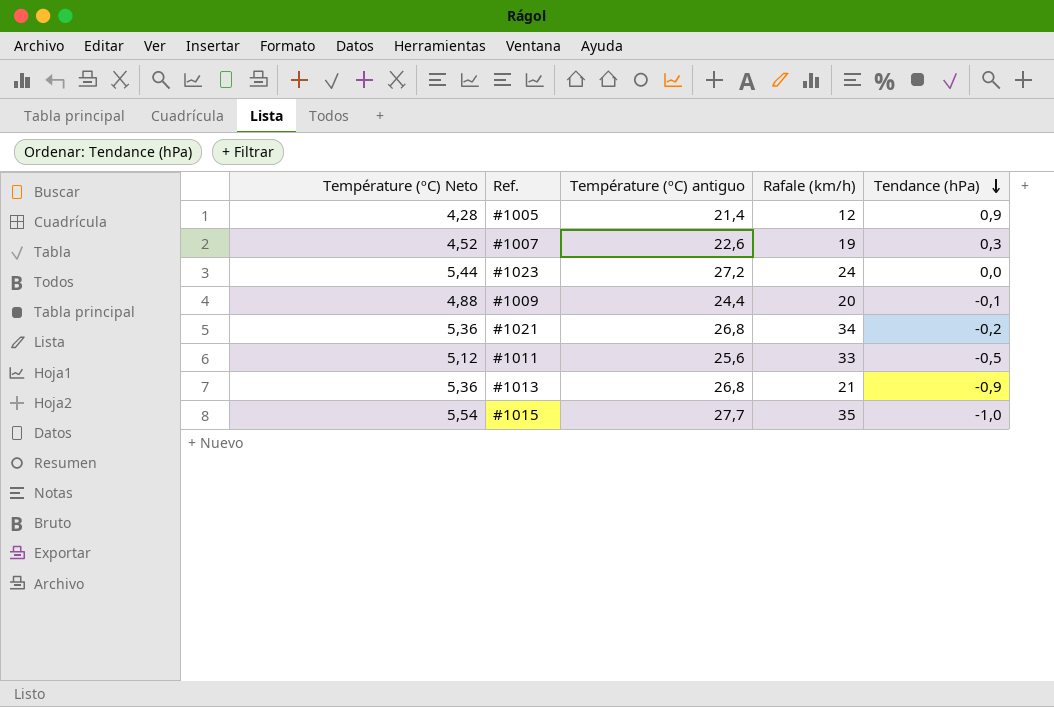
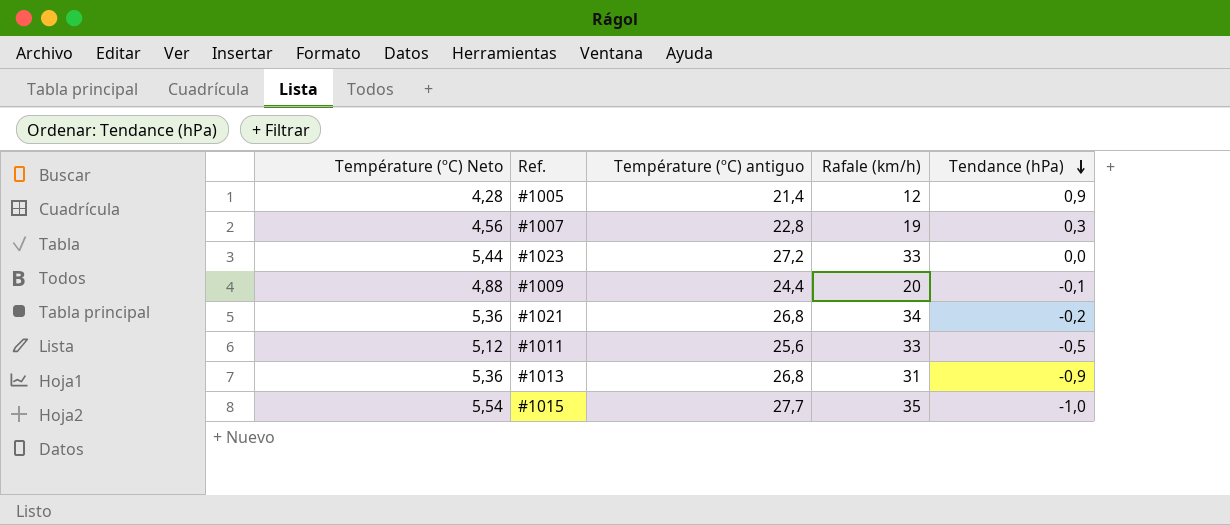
#1007 | Température (ºC) Neto: 4,52 -> 4,56
#1007 | Température (ºC) antiguo: 22,6 -> 22,8
#1023 | Rafale (km/h): 24 -> 33
#1013 | Rafale (km/h): 21 -> 31

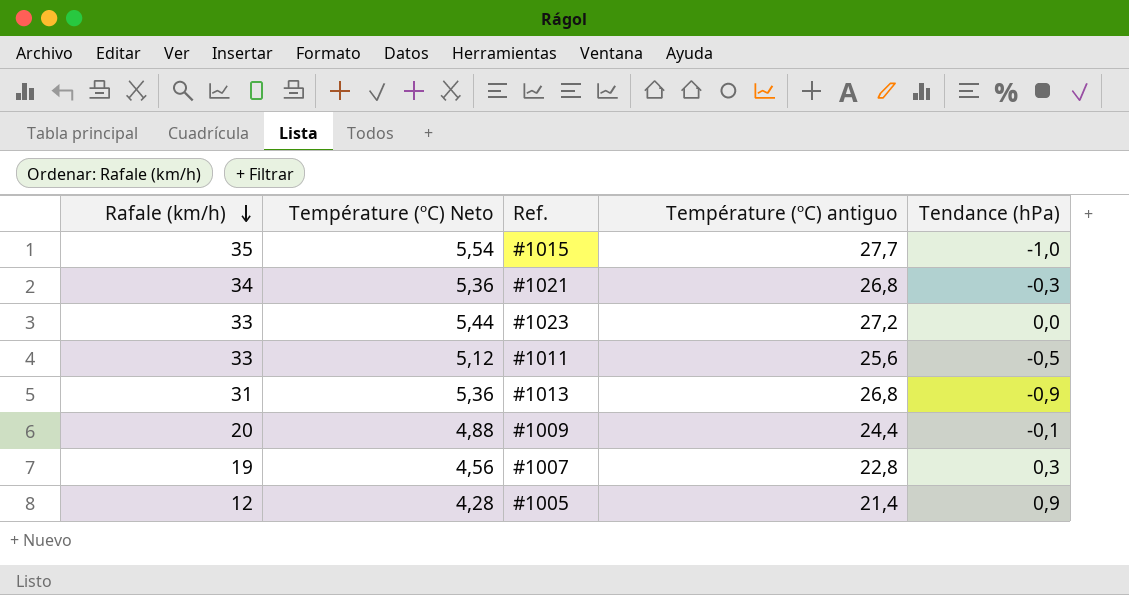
row order: Tendance (hPa) descending -> Rafale (km/h) descending
column Rafale (km/h) | position: 4 -> 1
#1021 | Tendance (hPa): -0,2 -> -0,3

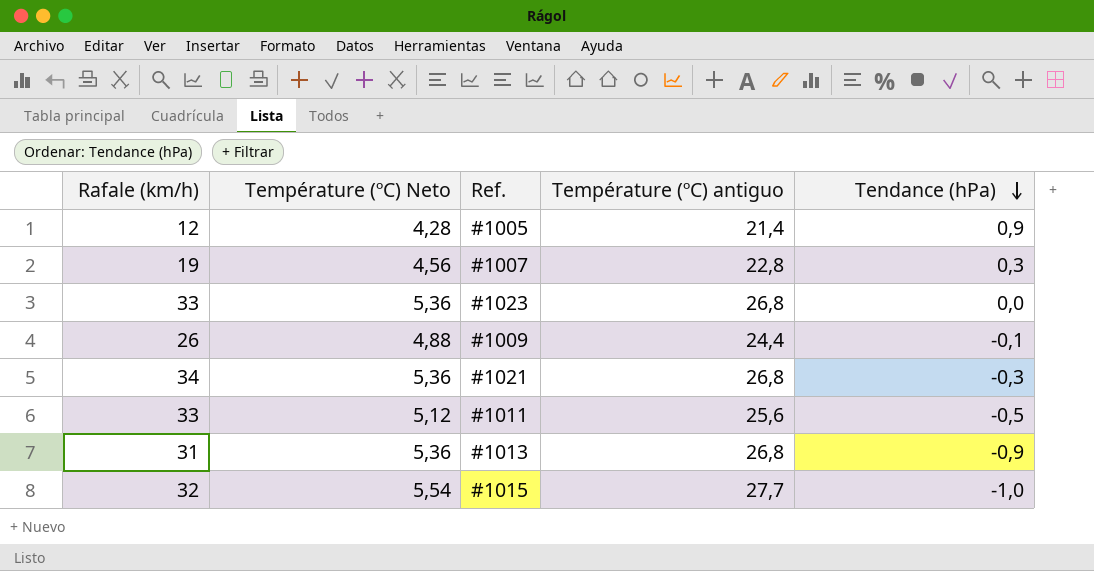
row order: Rafale (km/h) descending -> Tendance (hPa) descending
#1023 | Température (ºC) Neto: 5,44 -> 5,36
#1023 | Température (ºC) antiguo: 27,2 -> 26,8
#1009 | Rafale (km/h): 20 -> 26
#1015 | Rafale (km/h): 35 -> 32

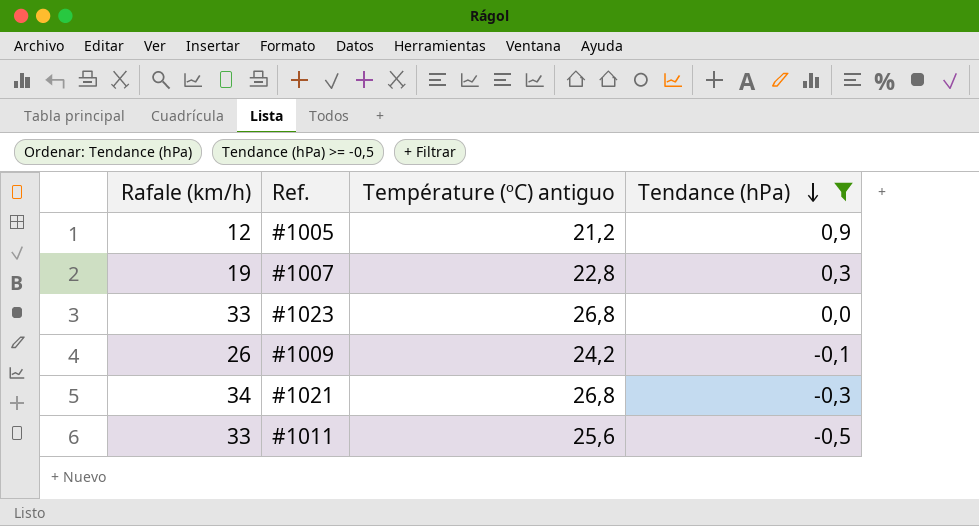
filter: none -> Tendance (hPa) >= -0,5
column Température (ºC) Neto | formula: [Température (ºC) antiguo] * 0,2 -> none
#1005 | Température (ºC) antiguo: 21,4 -> 21,2
#1009 | Température (ºC) antiguo: 24,4 -> 24,2

